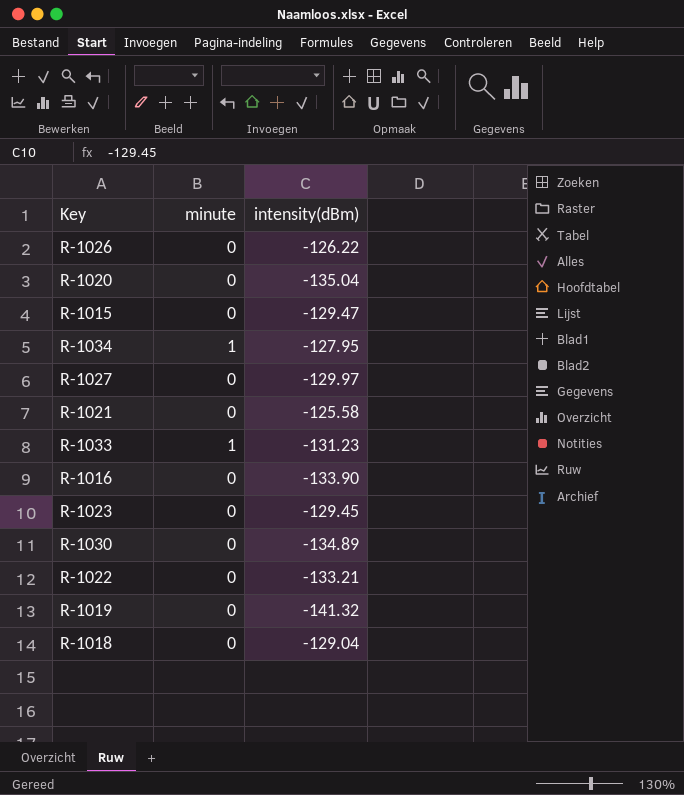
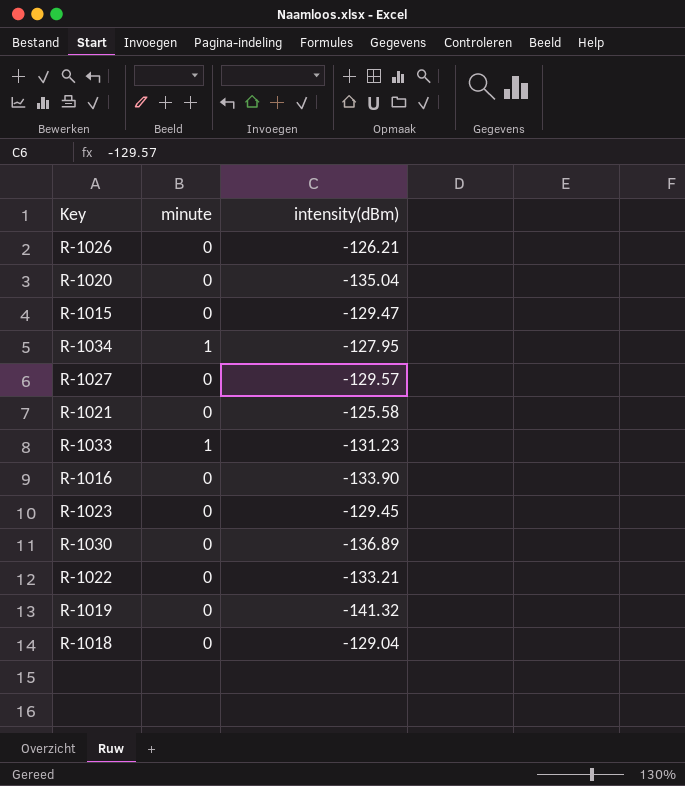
R-1026 | intensity(dBm): -126.22 -> -126.21
R-1027 | intensity(dBm): -129.97 -> -129.57
R-1030 | intensity(dBm): -134.89 -> -136.89

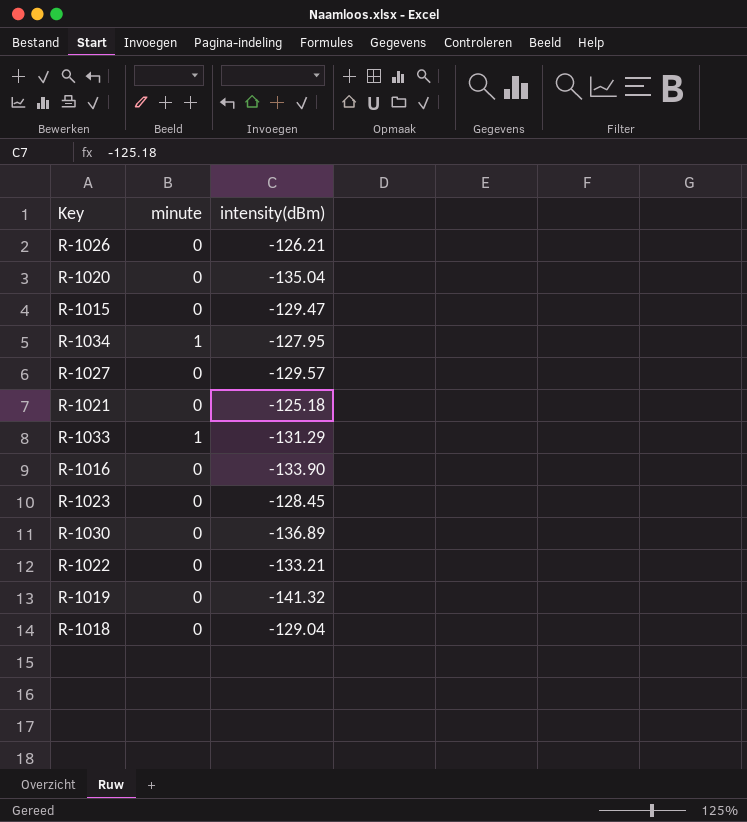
R-1021 | intensity(dBm): -125.58 -> -125.18
R-1033 | intensity(dBm): -131.23 -> -131.29
R-1023 | intensity(dBm): -129.45 -> -128.45

